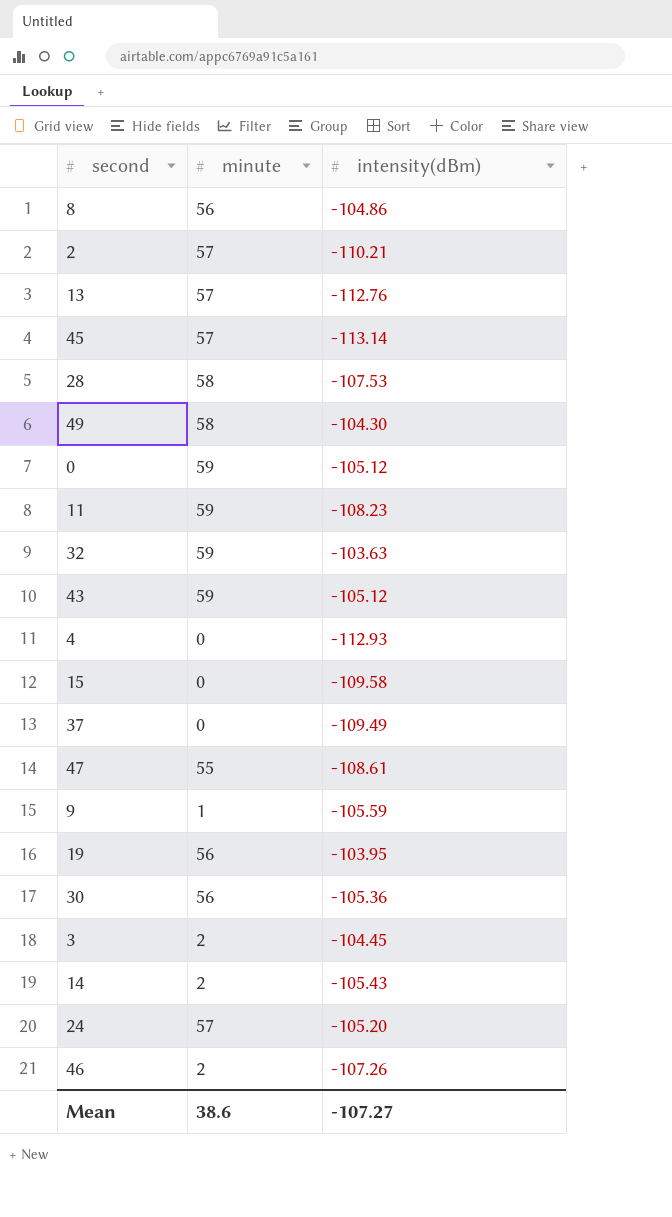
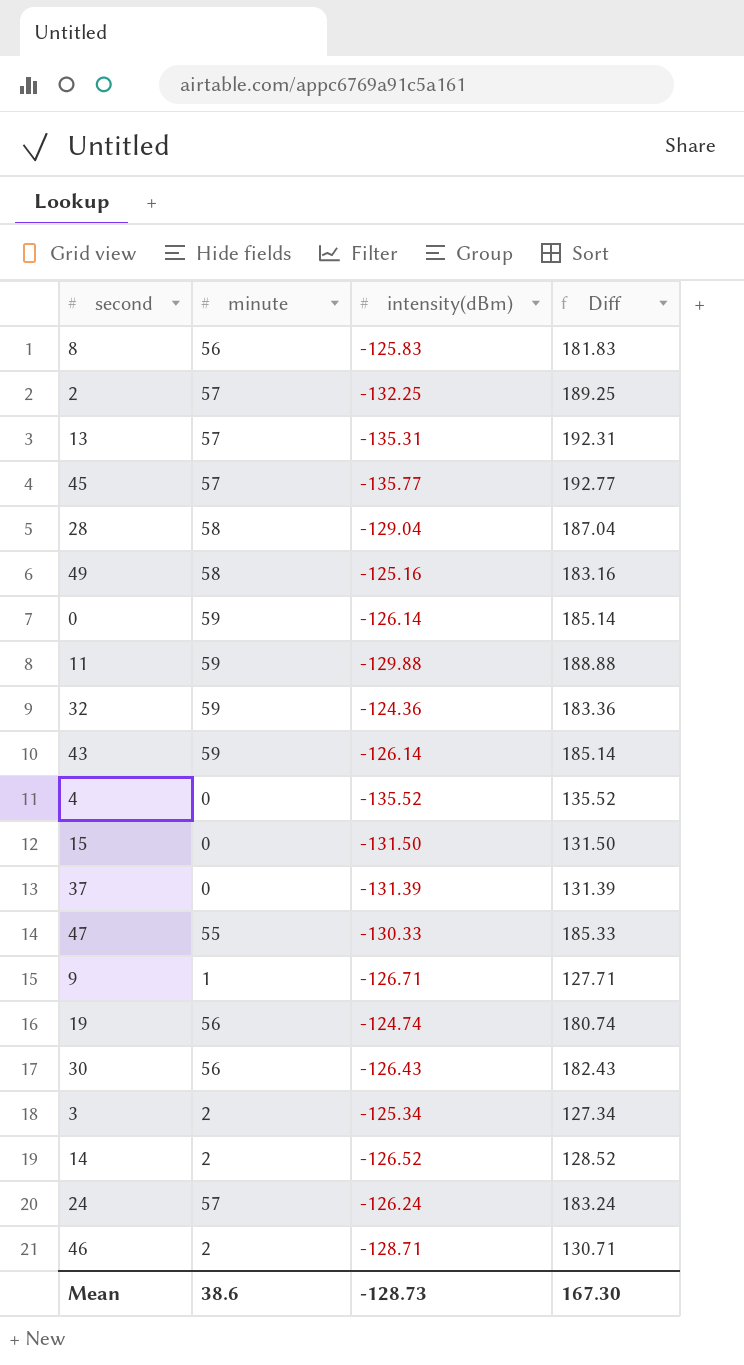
column Diff | formula: none -> [minute] - [intensity(dBm)]
8 | intensity(dBm): -104.86 -> -125.83
2 | intensity(dBm): -110.21 -> -132.25
13 | intensity(dBm): -112.76 -> -135.31
45 | intensity(dBm): -113.14 -> -135.77
28 | intensity(dBm): -107.53 -> -129.04
49 | intensity(dBm): -104.30 -> -125.16
0 | intensity(dBm): -105.12 -> -126.14
11 | intensity(dBm): -108.23 -> -129.88
32 | intensity(dBm): -103.63 -> -124.36
43 | intensity(dBm): -105.12 -> -126.14
4 | intensity(dBm): -112.93 -> -135.52
15 | intensity(dBm): -109.58 -> -131.50
37 | intensity(dBm): -109.49 -> -131.39
47 | intensity(dBm): -108.61 -> -130.33
9 | intensity(dBm): -105.59 -> -126.71
19 | intensity(dBm): -103.95 -> -124.74
30 | intensity(dBm): -105.36 -> -126.43
3 | intensity(dBm): -104.45 -> -125.34
14 | intensity(dBm): -105.43 -> -126.52
24 | intensity(dBm): -105.20 -> -126.24
46 | intensity(dBm): -107.26 -> -128.71
Mean | intensity(dBm): -107.27 -> -128.73

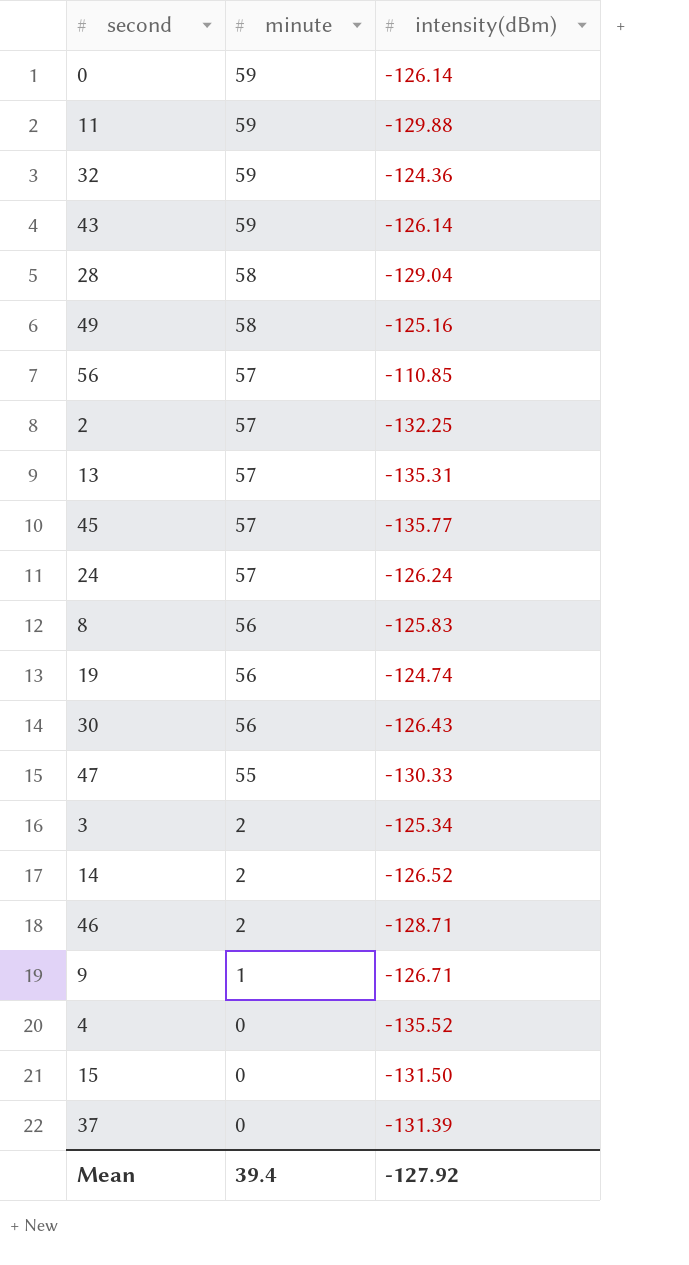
row order: none -> minute descending
column Diff | formula: [minute] - [intensity(dBm)] -> none
row 56: none -> 57 | -110.85
Mean | minute: 38.6 -> 39.4
Mean | intensity(dBm): -128.73 -> -127.92

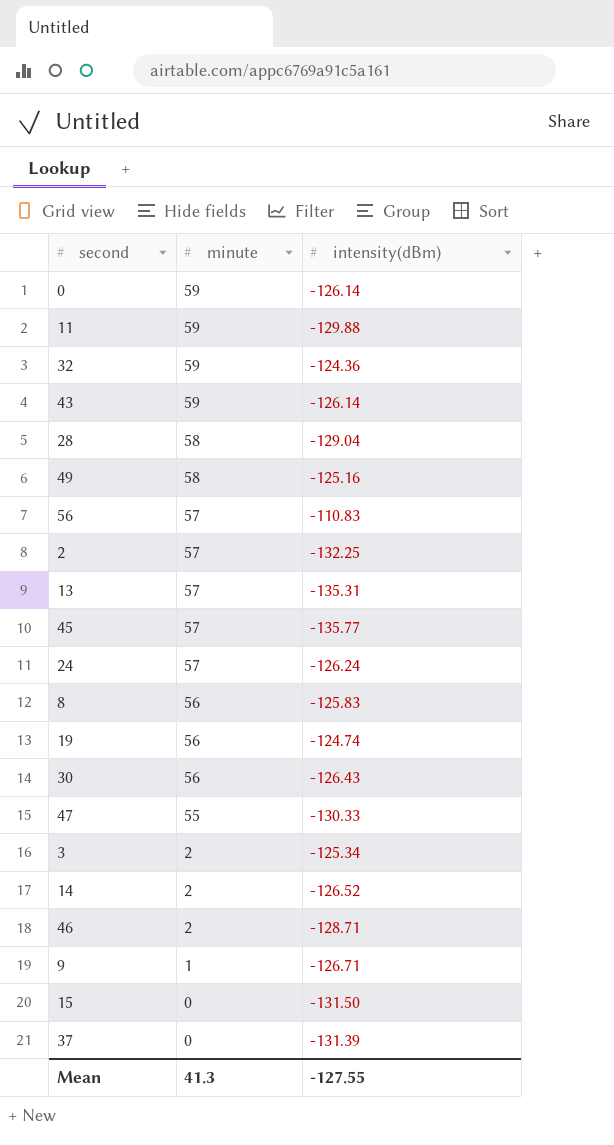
row 4: 0 | -135.52 -> none
56 | intensity(dBm): -110.85 -> -110.83
Mean | minute: 39.4 -> 41.3
Mean | intensity(dBm): -127.92 -> -127.55

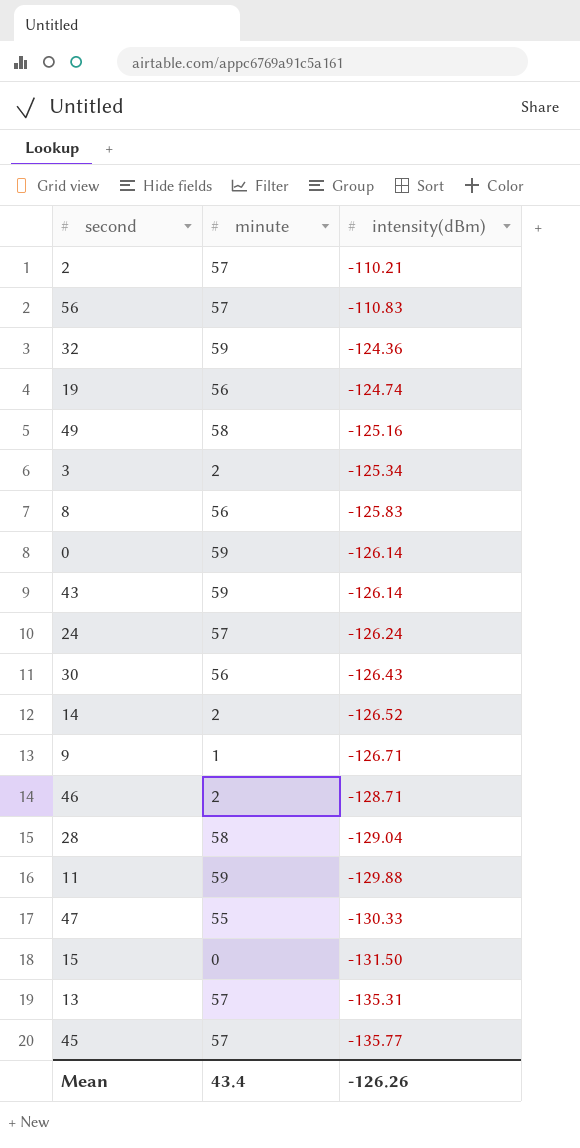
row order: minute descending -> intensity(dBm) descending
row 37: 0 | -131.39 -> none
2 | intensity(dBm): -132.25 -> -110.21
Mean | minute: 41.3 -> 43.4
Mean | intensity(dBm): -127.55 -> -126.26

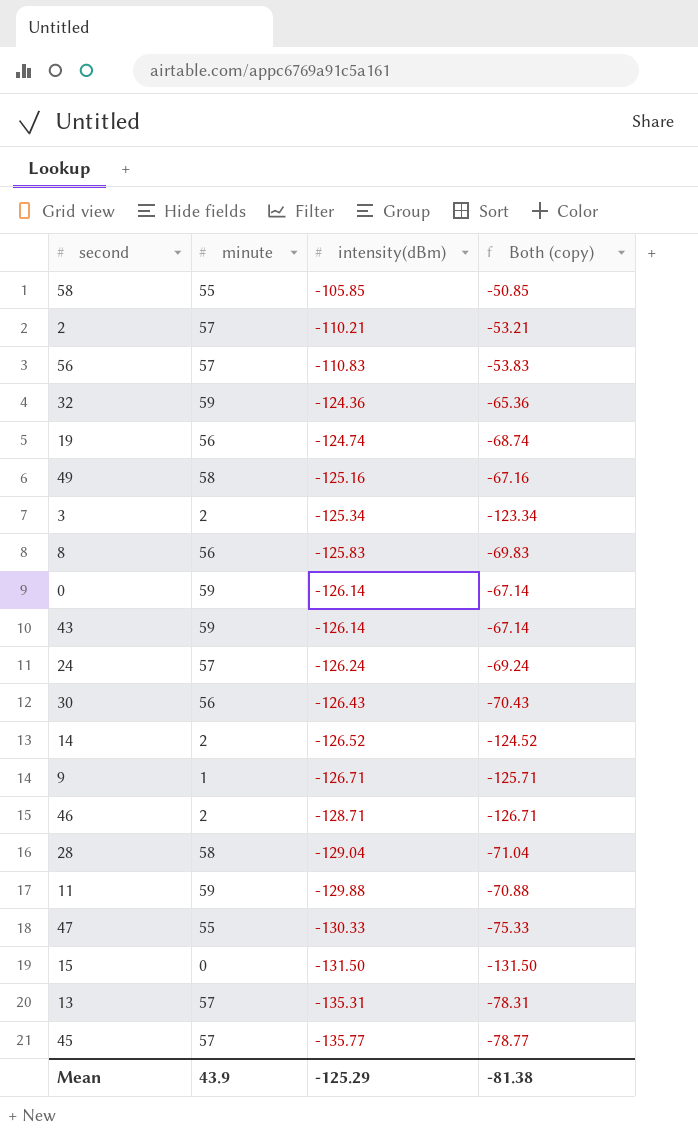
column Both (copy) | formula: none -> [minute] + [intensity(dBm)]
row 58: none -> 55 | -105.85 | -50.85
Mean | minute: 43.4 -> 43.9
Mean | intensity(dBm): -126.26 -> -125.29

